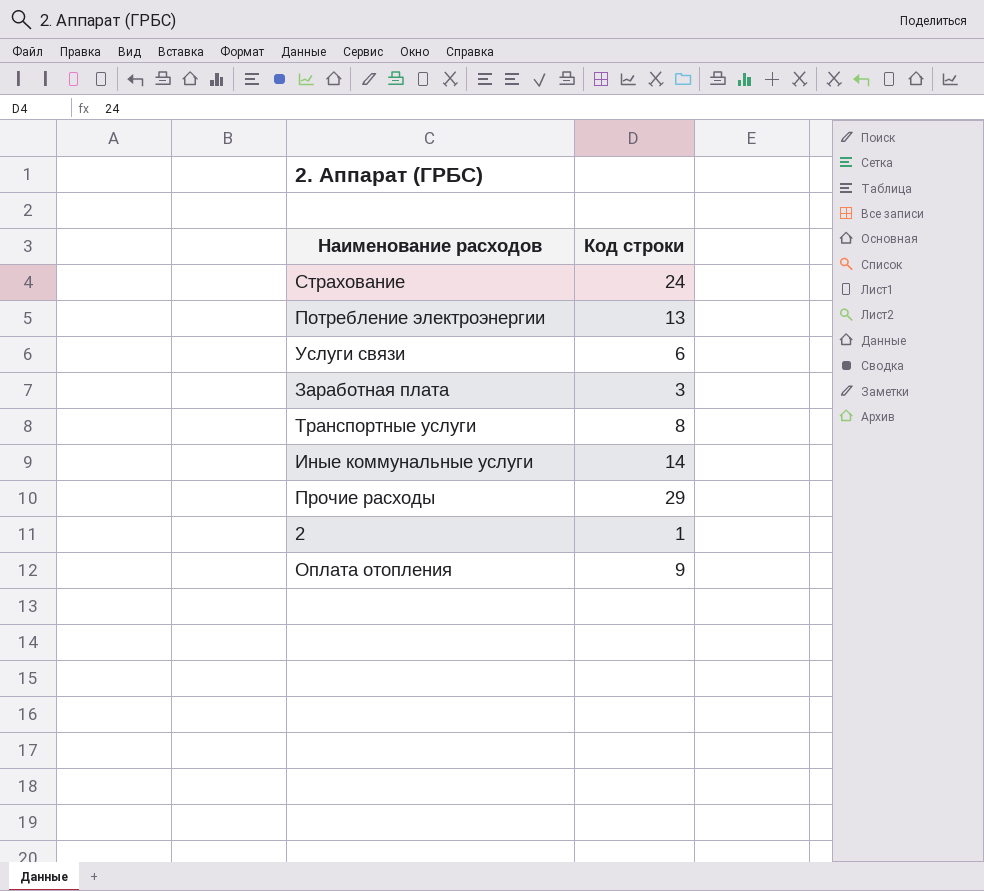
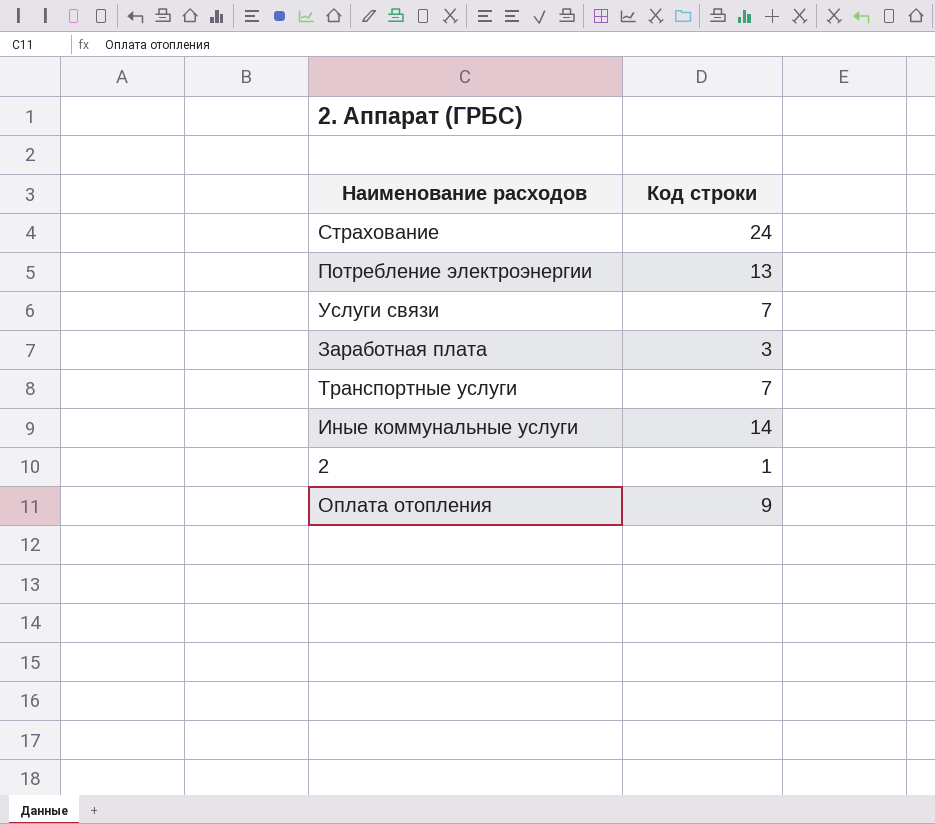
row Прочие расходы: 29 -> none
Услуги связи | Код строки: 6 -> 7
Транспортные услуги | Код строки: 8 -> 7

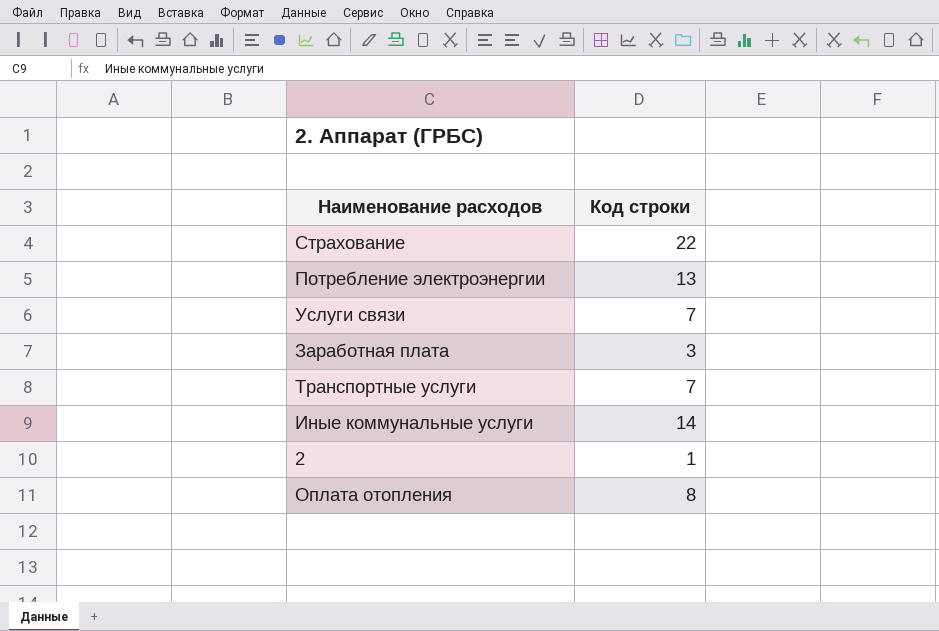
Страхование | Код строки: 24 -> 22
Оплата отопления | Код строки: 9 -> 8

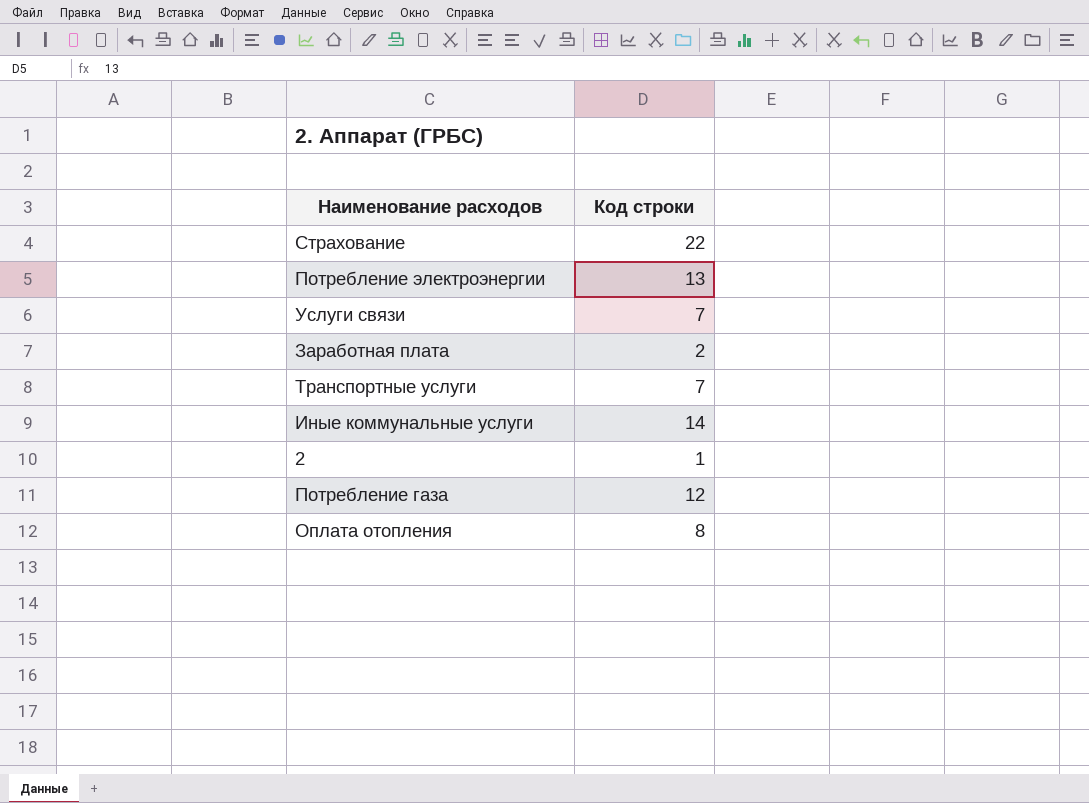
Заработная плата | Код строки: 3 -> 2
row Потребление газа: none -> 12

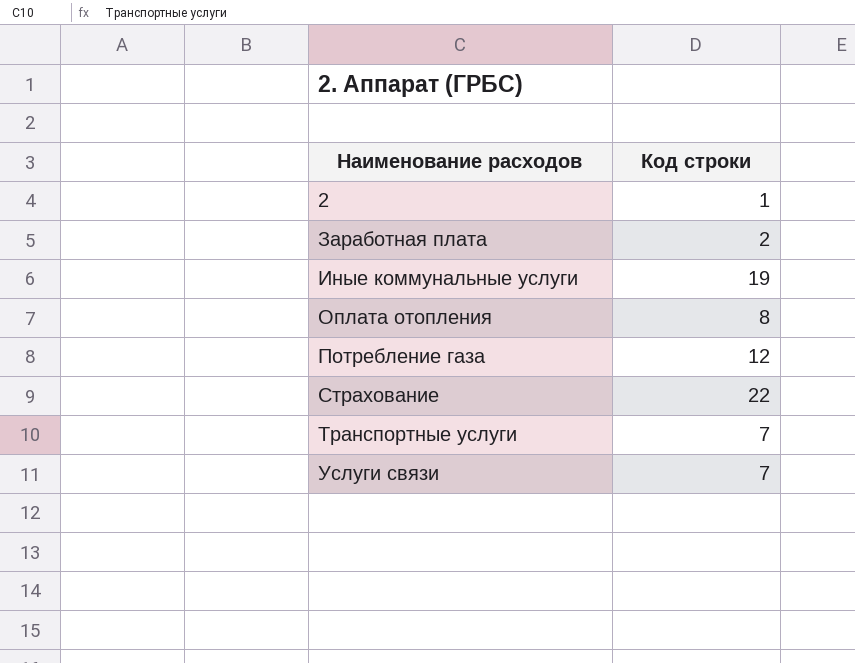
row order: none -> Наименование расходов ascending
row Потребление электроэнергии: 13 -> none
Иные коммунальные услуги | Код строки: 14 -> 19

